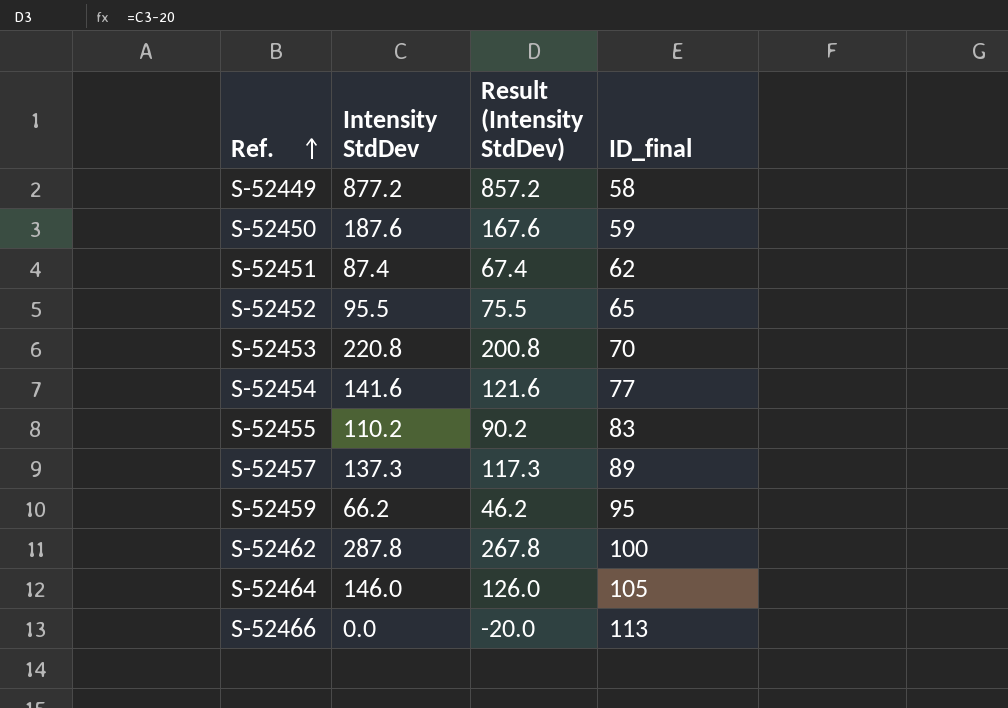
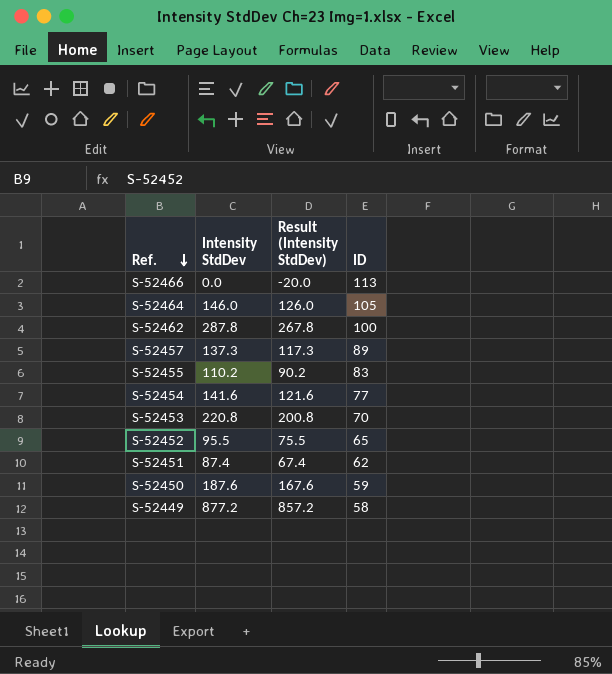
row order: Ref. ascending -> Ref. descending
column name: ID_final -> ID
row S-52459: 66.2 | 46.2 | 95 -> none

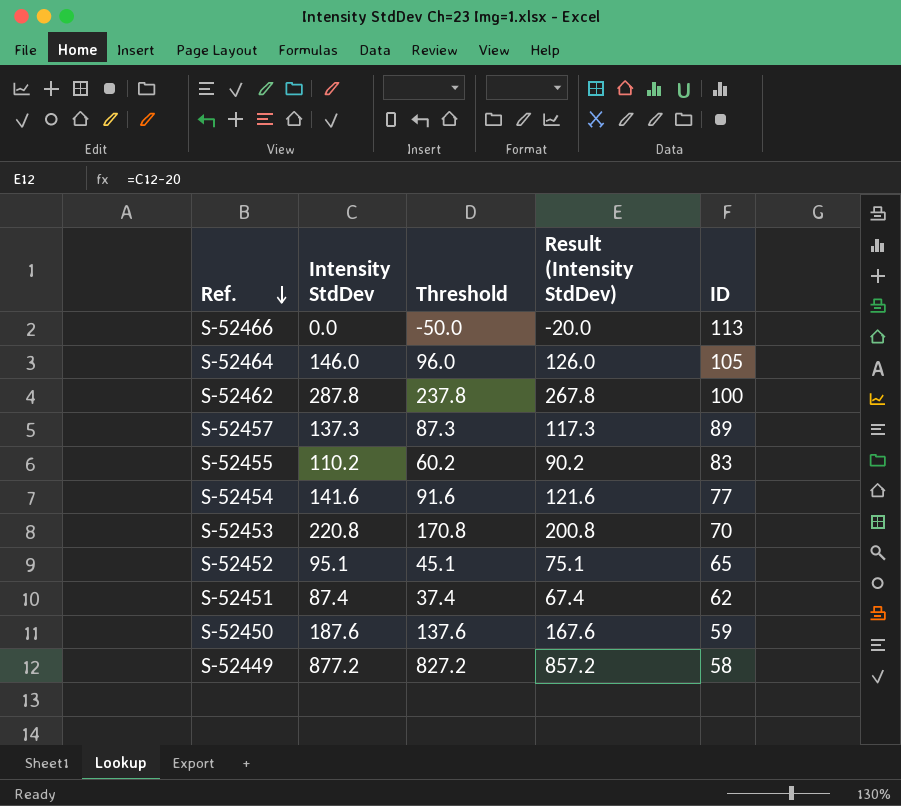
column Threshold | formula: none -> [Intensity StdDev] - 50
S-52452 | Intensity StdDev: 95.5 -> 95.1
S-52452 | Result (Intensity StdDev): 75.5 -> 75.1

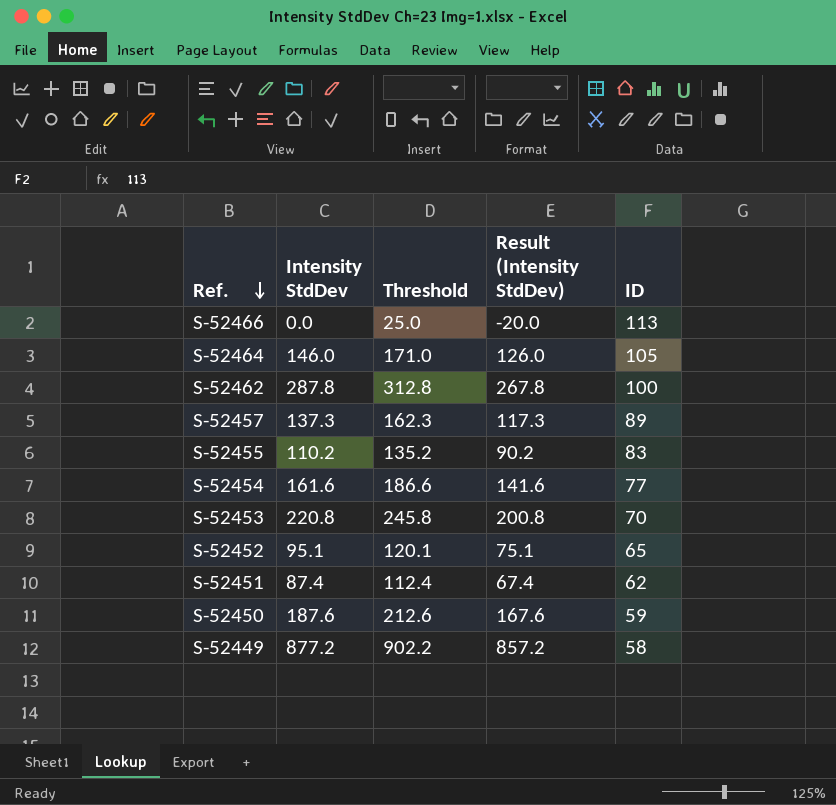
column Threshold | formula: [Intensity StdDev] - 50 -> [Intensity StdDev] + 25
S-52454 | Intensity StdDev: 141.6 -> 161.6
S-52454 | Result (Intensity StdDev): 121.6 -> 141.6

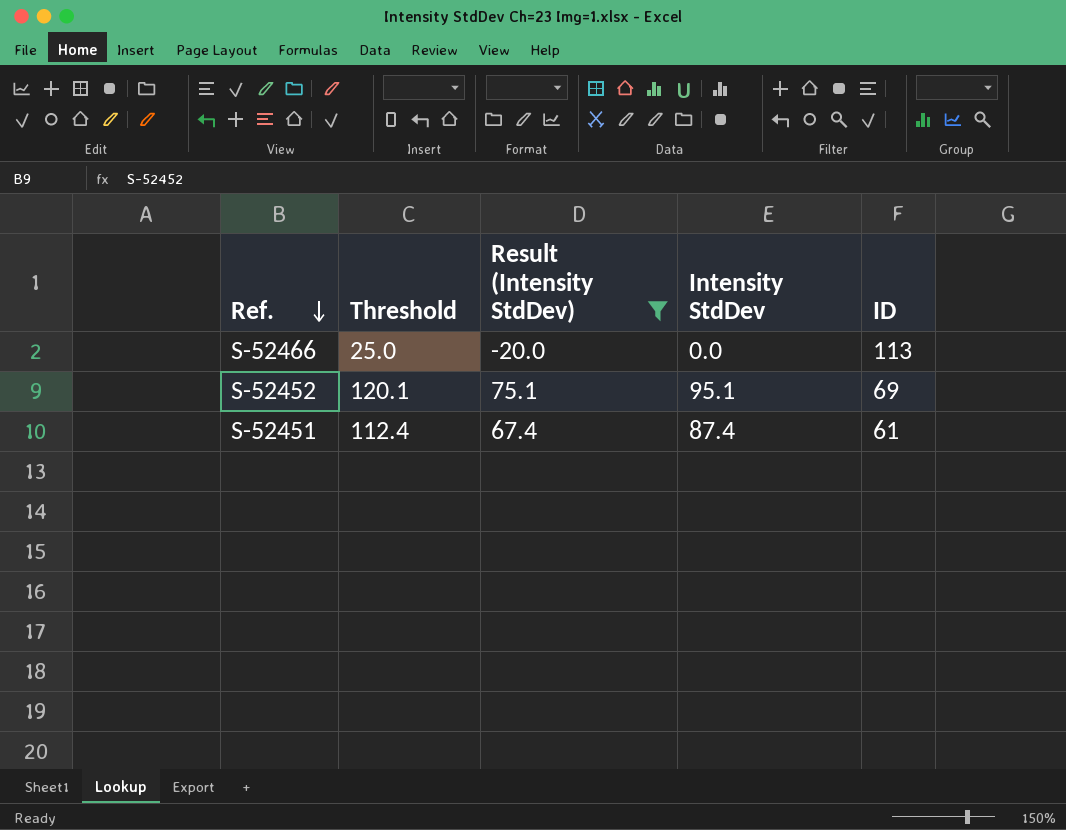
filter: none -> Result (Intensity StdDev) <= 75.1
column Intensity StdDev | position: 2 -> 4
S-52452 | ID: 65 -> 69
S-52451 | ID: 62 -> 61

